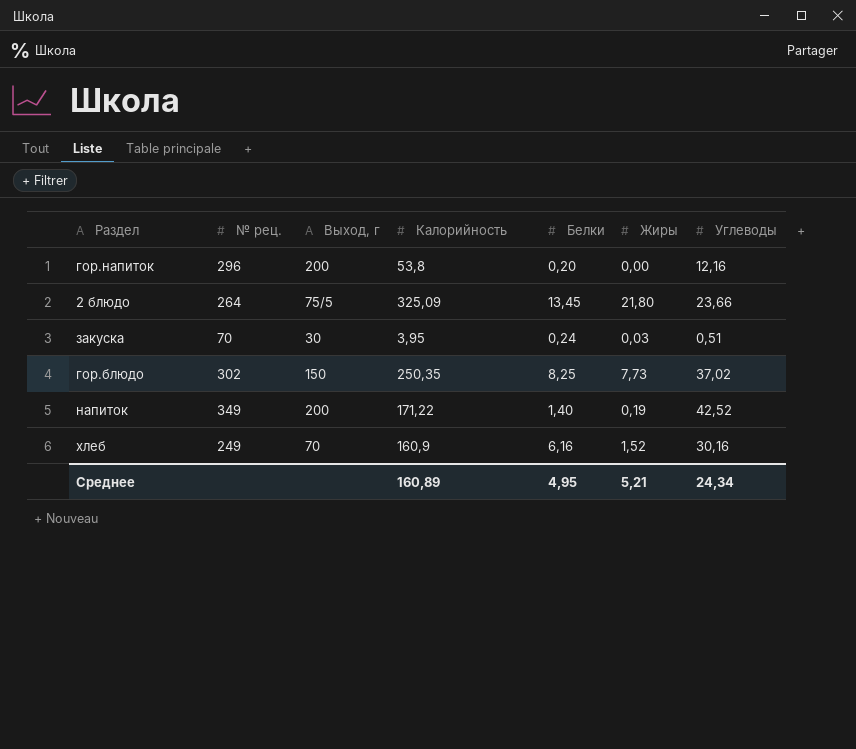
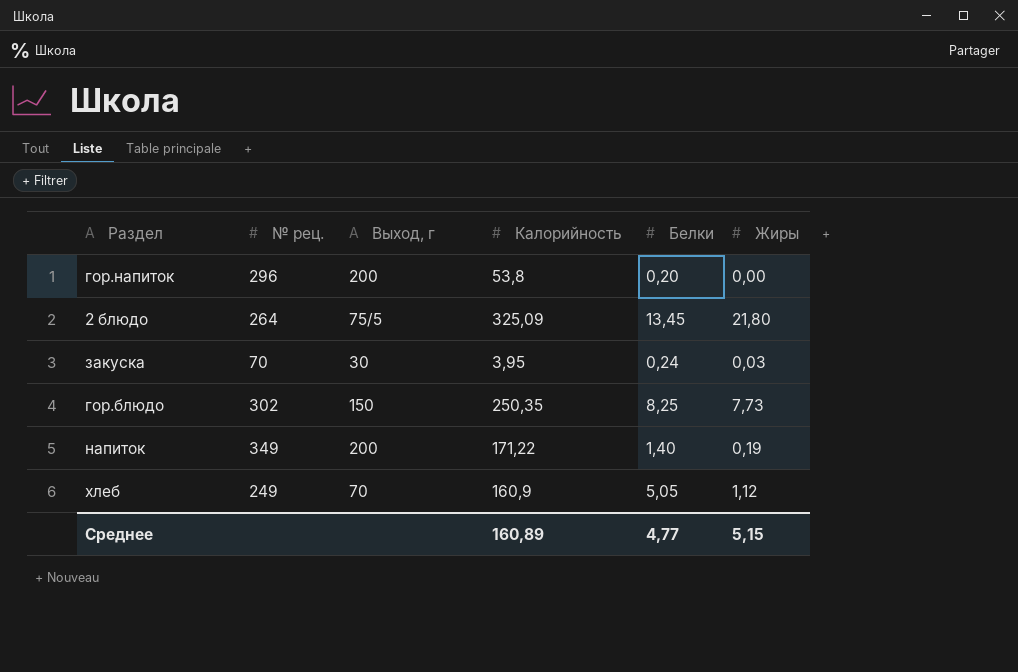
column Углеводы | position: 7 -> none
хлеб | Белки: 6,16 -> 5,05
хлеб | Жиры: 1,52 -> 1,12
Среднее | Белки: 4,95 -> 4,77
Среднее | Жиры: 5,21 -> 5,15

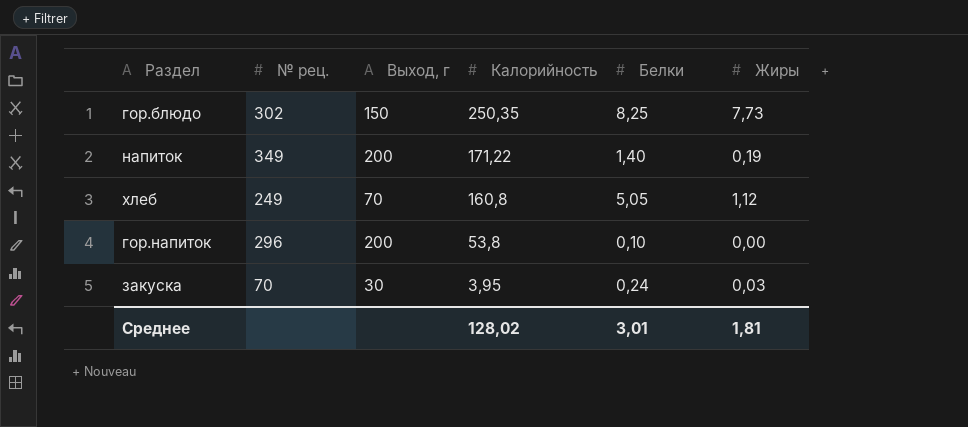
row order: none -> Калорийность descending
row 2 блюдо: 264 | 75/5 | 325,09 | 13,45 | 21,80 -> none
хлеб | Калорийность: 160,9 -> 160,8
гор.напиток | Белки: 0,20 -> 0,10
Среднее | Калорийность: 160,89 -> 128,02
Среднее | Белки: 4,77 -> 3,01
Среднее | Жиры: 5,15 -> 1,81

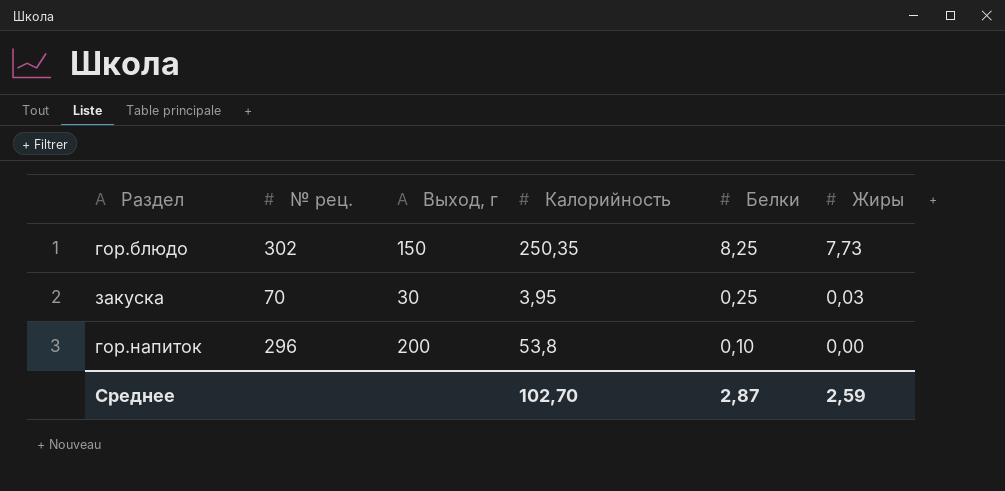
row order: Калорийность descending -> Белки descending
row напиток: 349 | 200 | 171,22 | 1,40 | 0,19 -> none
row хлеб: 249 | 70 | 160,8 | 5,05 | 1,12 -> none
закуска | Белки: 0,24 -> 0,25
Среднее | Калорийность: 128,02 -> 102,70
Среднее | Белки: 3,01 -> 2,87
Среднее | Жиры: 1,81 -> 2,59

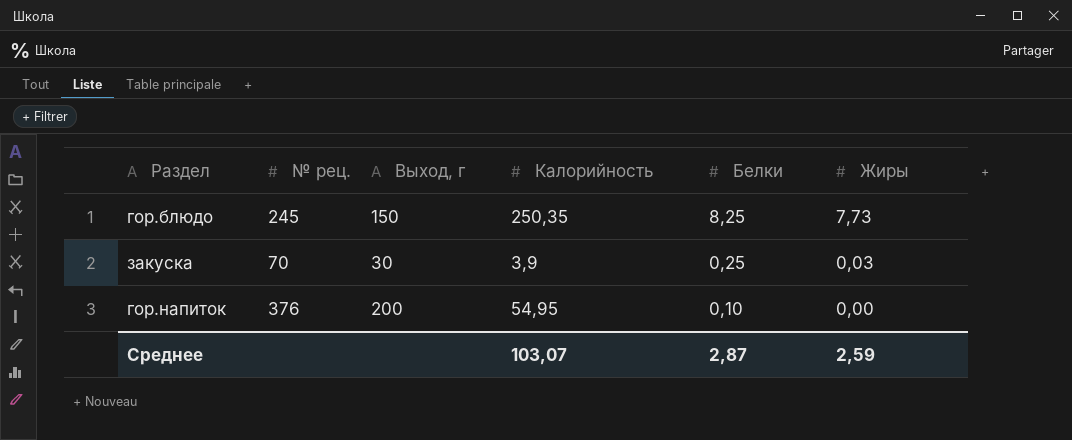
гор.блюдо | № рец.: 302 -> 245
закуска | Калорийность: 3,95 -> 3,9
гор.напиток | № рец.: 296 -> 376
гор.напиток | Калорийность: 53,8 -> 54,95
Среднее | Калорийность: 102,70 -> 103,07

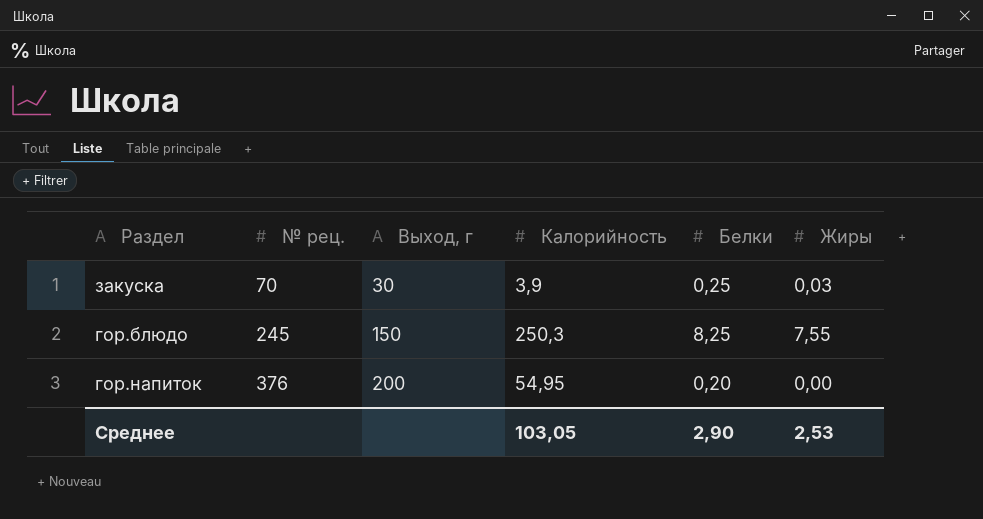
row order: Белки descending -> № рец. ascending
гор.блюдо | Калорийность: 250,35 -> 250,3
гор.блюдо | Жиры: 7,73 -> 7,55
гор.напиток | Белки: 0,10 -> 0,20
Среднее | Калорийность: 103,07 -> 103,05
Среднее | Белки: 2,87 -> 2,90
Среднее | Жиры: 2,59 -> 2,53

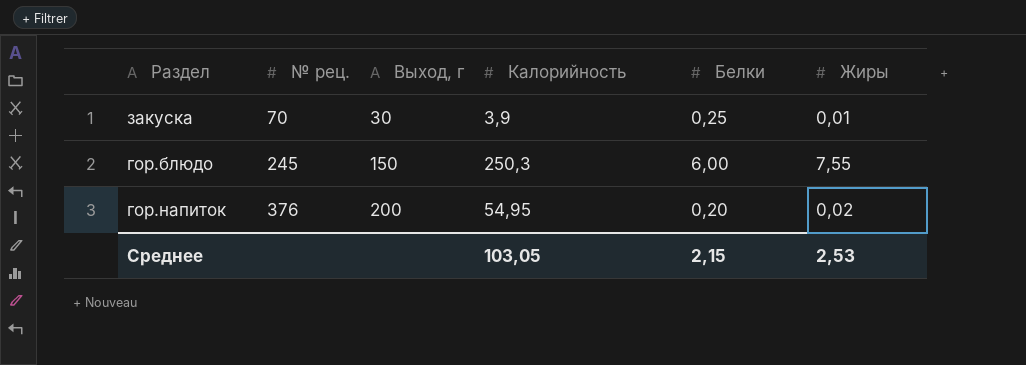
закуска | Жиры: 0,03 -> 0,01
гор.блюдо | Белки: 8,25 -> 6,00
гор.напиток | Жиры: 0,00 -> 0,02
Среднее | Белки: 2,90 -> 2,15

